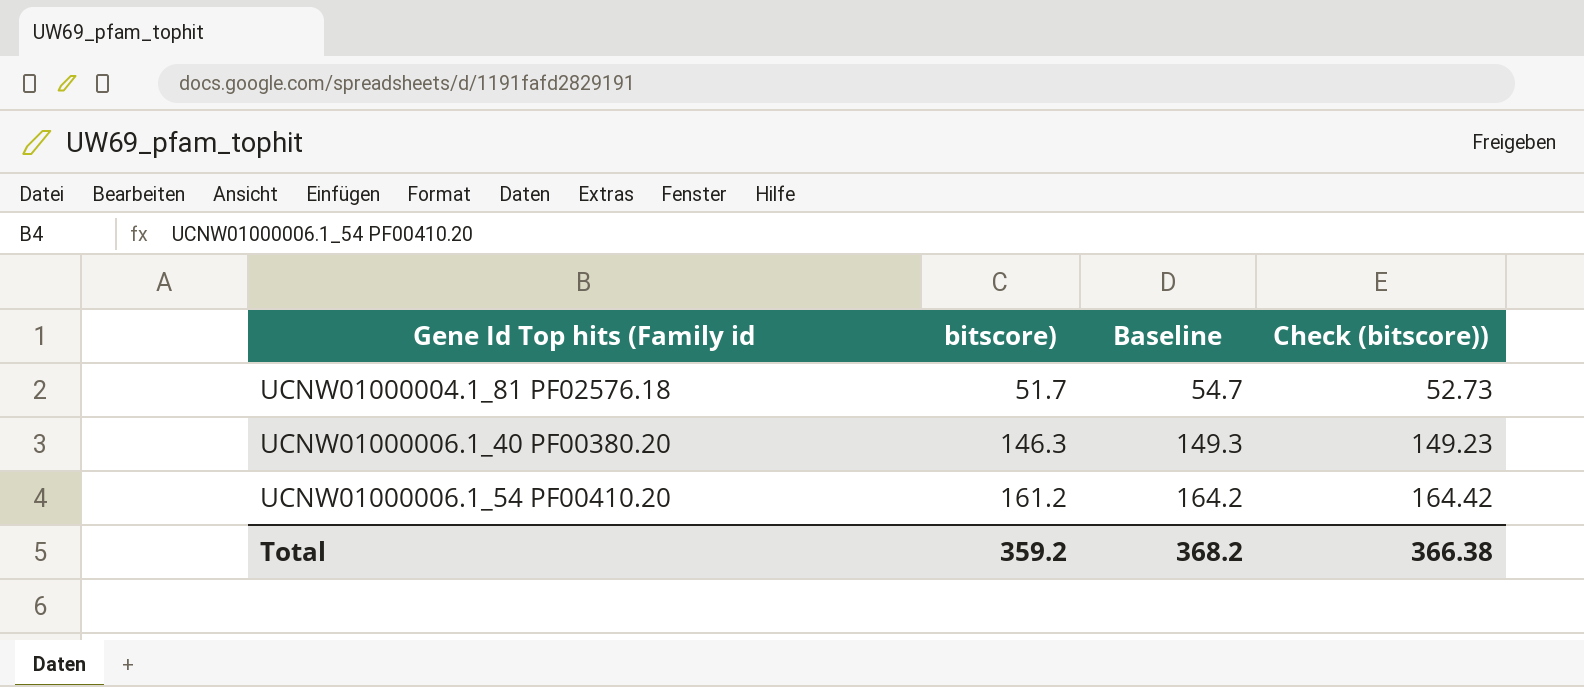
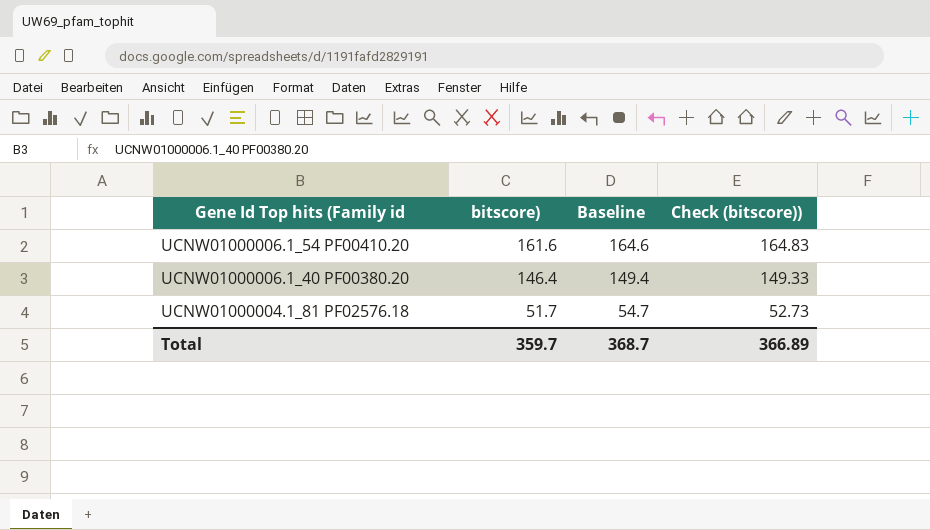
row order: Gene Id Top hits (Family id ascending -> Gene Id Top hits (Family id descending
UCNW01000006.1_54 PF00410.20 | bitscore): 161.2 -> 161.6
UCNW01000006.1_54 PF00410.20 | Baseline: 164.2 -> 164.6
UCNW01000006.1_54 PF00410.20 | Check (bitscore)): 164.42 -> 164.83
UCNW01000006.1_40 PF00380.20 | bitscore): 146.3 -> 146.4
UCNW01000006.1_40 PF00380.20 | Baseline: 149.3 -> 149.4
UCNW01000006.1_40 PF00380.20 | Check (bitscore)): 149.23 -> 149.33
Total | bitscore): 359.2 -> 359.7
Total | Baseline: 368.2 -> 368.7
Total | Check (bitscore)): 366.38 -> 366.89

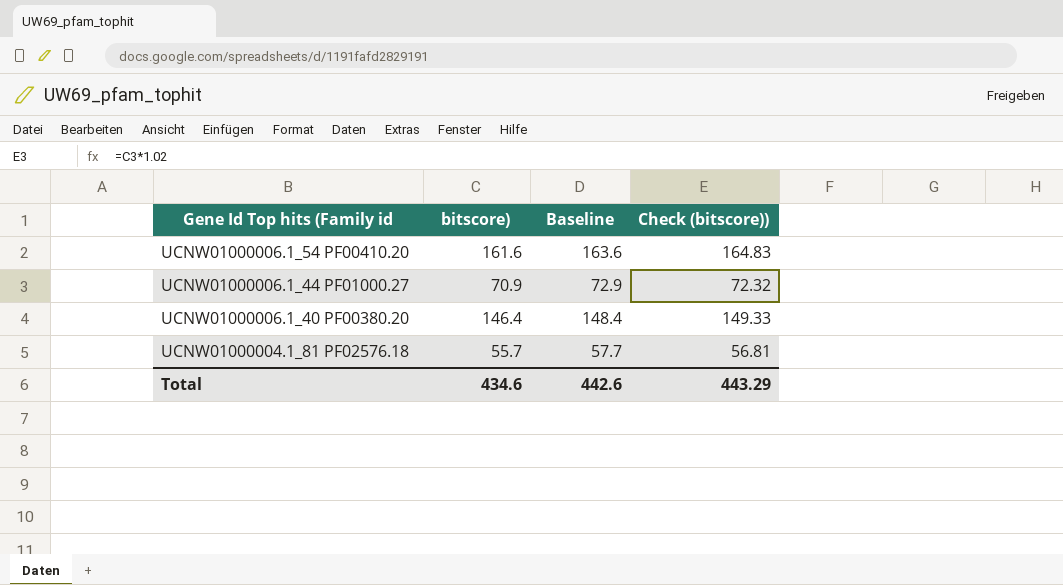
column Baseline | formula: [bitscore)] + 3 -> [bitscore)] + 2
row UCNW01000006.1_44 PF01000.27: none -> 70.9 | 72.9 | 72.32
UCNW01000004.1_81 PF02576.18 | bitscore): 51.7 -> 55.7
UCNW01000004.1_81 PF02576.18 | Check (bitscore)): 52.73 -> 56.81
Total | bitscore): 359.7 -> 434.6
Total | Baseline: 368.7 -> 442.6
Total | Check (bitscore)): 366.89 -> 443.29

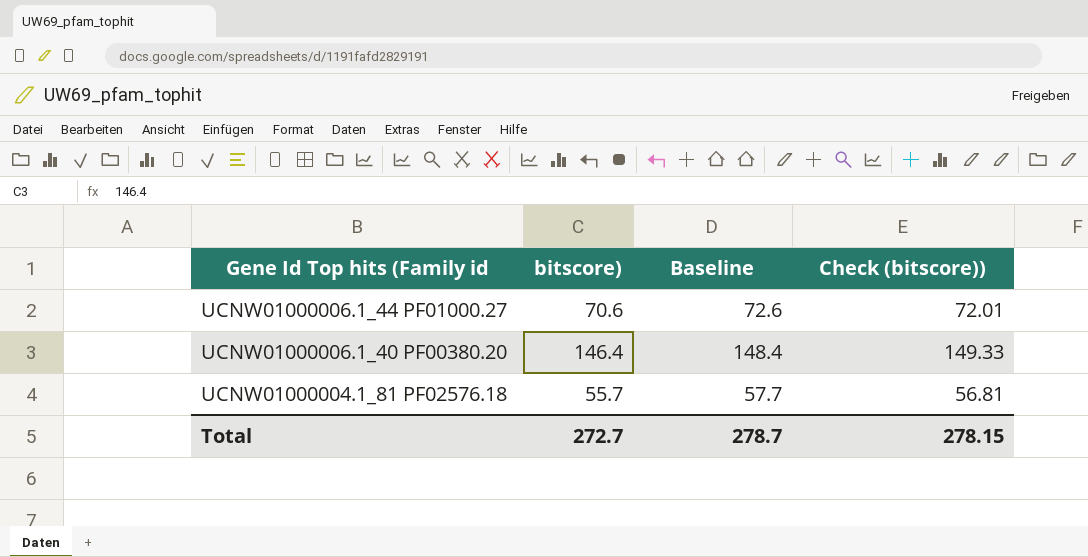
row UCNW01000006.1_54 PF00410.20: 161.6 | 163.6 | 164.83 -> none
UCNW01000006.1_44 PF01000.27 | bitscore): 70.9 -> 70.6
UCNW01000006.1_44 PF01000.27 | Baseline: 72.9 -> 72.6
UCNW01000006.1_44 PF01000.27 | Check (bitscore)): 72.32 -> 72.01
Total | bitscore): 434.6 -> 272.7
Total | Baseline: 442.6 -> 278.7
Total | Check (bitscore)): 443.29 -> 278.15

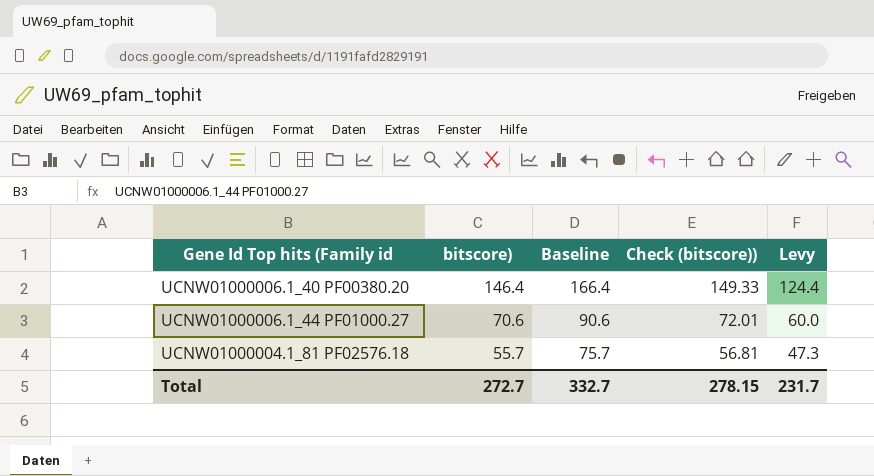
row order: Gene Id Top hits (Family id descending -> bitscore) descending
column Baseline | formula: [bitscore)] + 2 -> [bitscore)] + 20
column Levy | formula: none -> [bitscore)] * 0.85
Total | Baseline: 278.7 -> 332.7

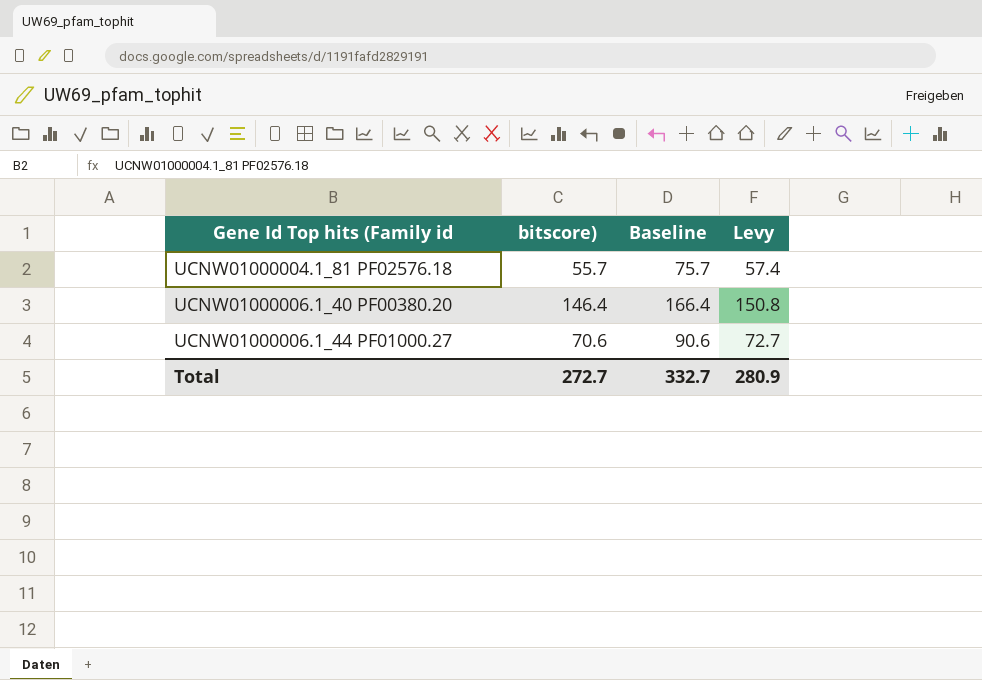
row order: bitscore) descending -> Gene Id Top hits (Family id ascending
column Check (bitscore)) | formula: [bitscore)] * 1.02 -> none
column Levy | formula: [bitscore)] * 0.85 -> [bitscore)] * 1.03
Total | Levy: 231.7 -> 280.9

